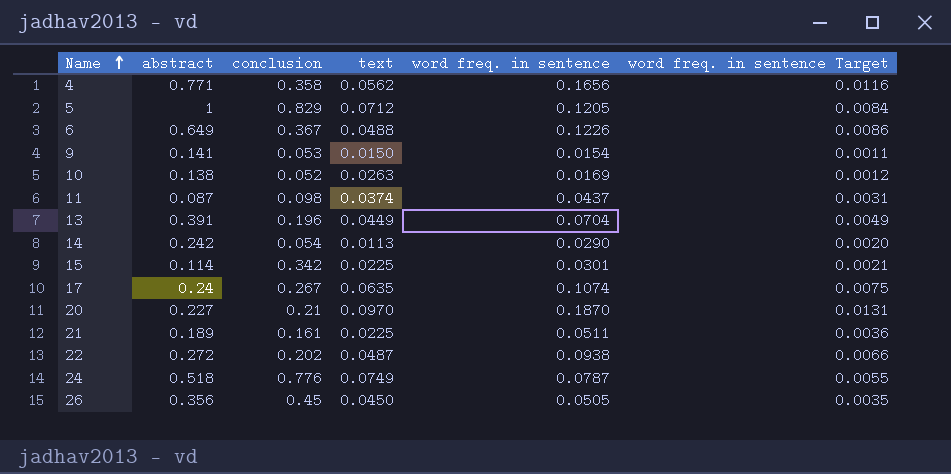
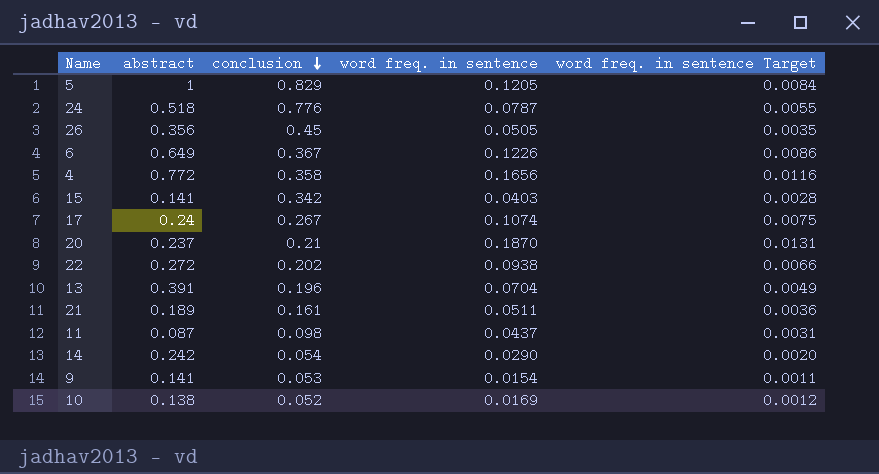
row order: Name ascending -> conclusion descending
column text | position: 4 -> none
4 | abstract: 0.771 -> 0.772
15 | abstract: 0.114 -> 0.141
15 | word freq. in sentence: 0.0301 -> 0.0403
15 | word freq. in sentence Target: 0.0021 -> 0.0028
20 | abstract: 0.227 -> 0.237

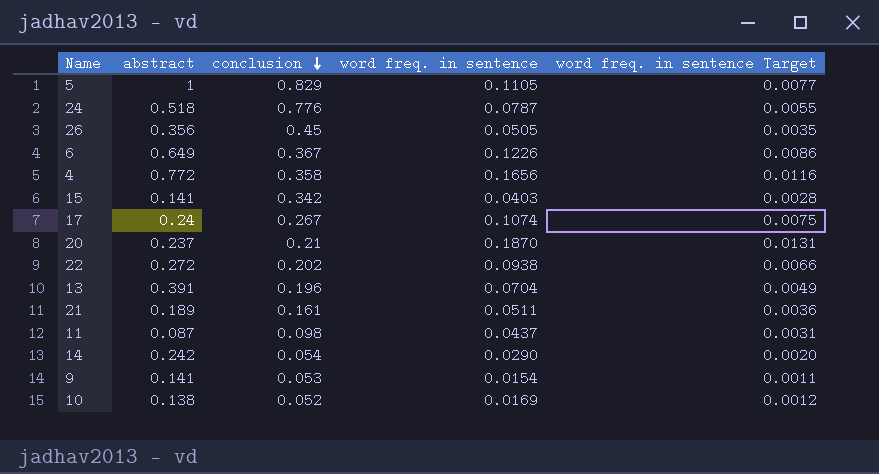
5 | word freq. in sentence: 0.1205 -> 0.1105
5 | word freq. in sentence Target: 0.0084 -> 0.0077

